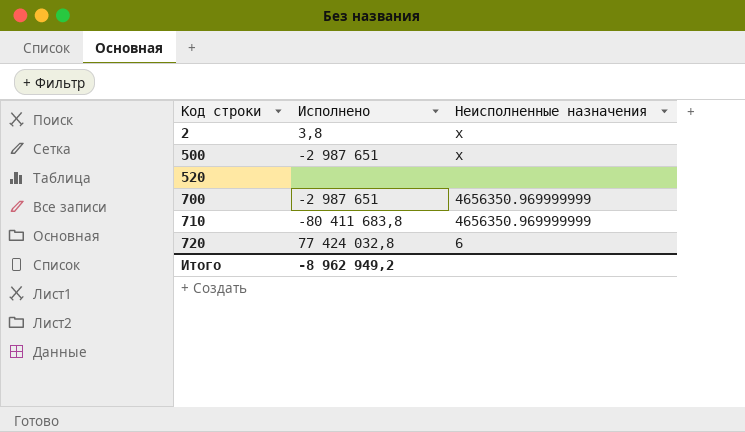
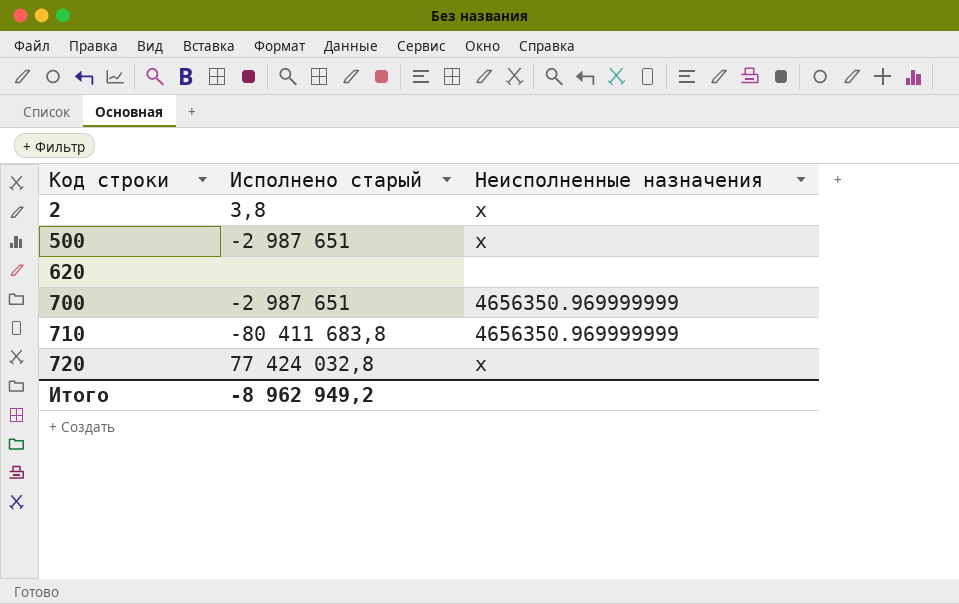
column name: Исполнено -> Исполнено старый
row 520: none | none -> none
row 620: none -> none | none
720 | Неисполненные назначения: 6 -> x

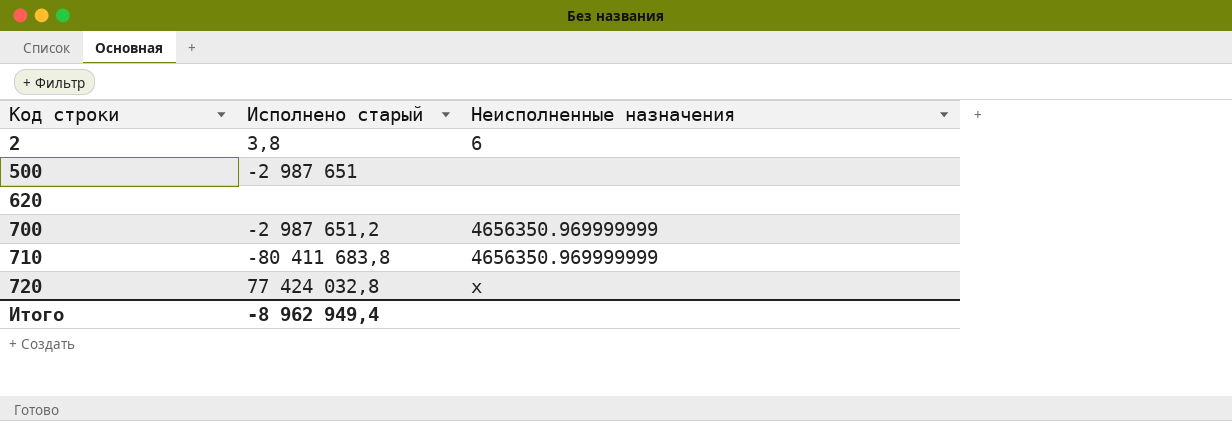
2 | Неисполненные назначения: x -> 6
500 | Неисполненные назначения: x -> none
700 | Исполнено старый: -2 987 651 -> -2 987 651,2
Итого | Исполнено старый: -8 962 949,2 -> -8 962 949,4

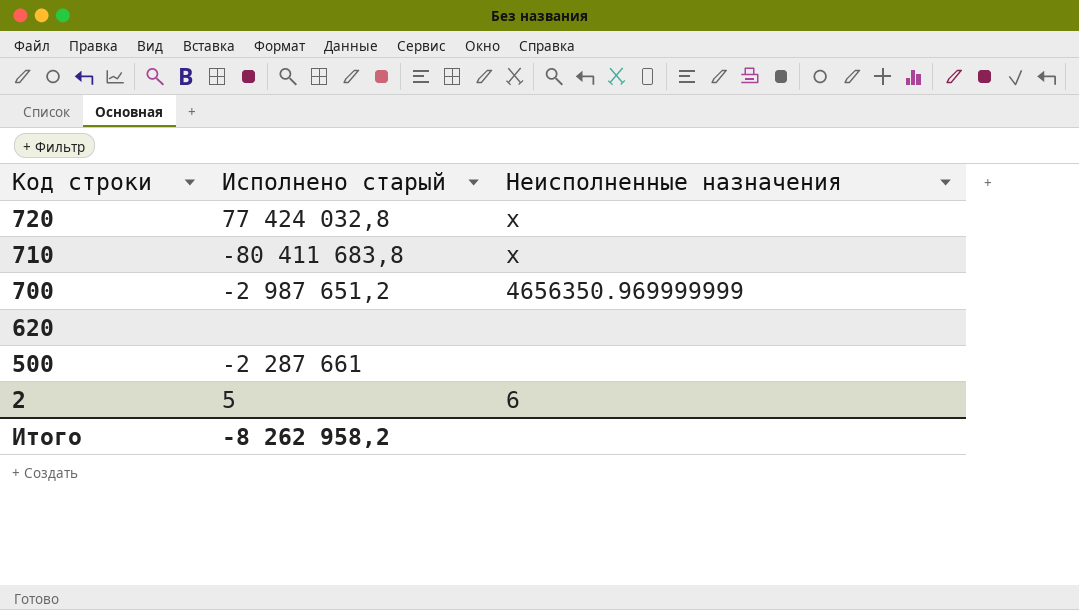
row order: Код строки ascending -> Код строки descending
710 | Неисполненные назначения: 4656350.969999999 -> x
500 | Исполнено старый: -2 987 651 -> -2 287 661
2 | Исполнено старый: 3,8 -> 5
Итого | Исполнено старый: -8 962 949,4 -> -8 262 958,2

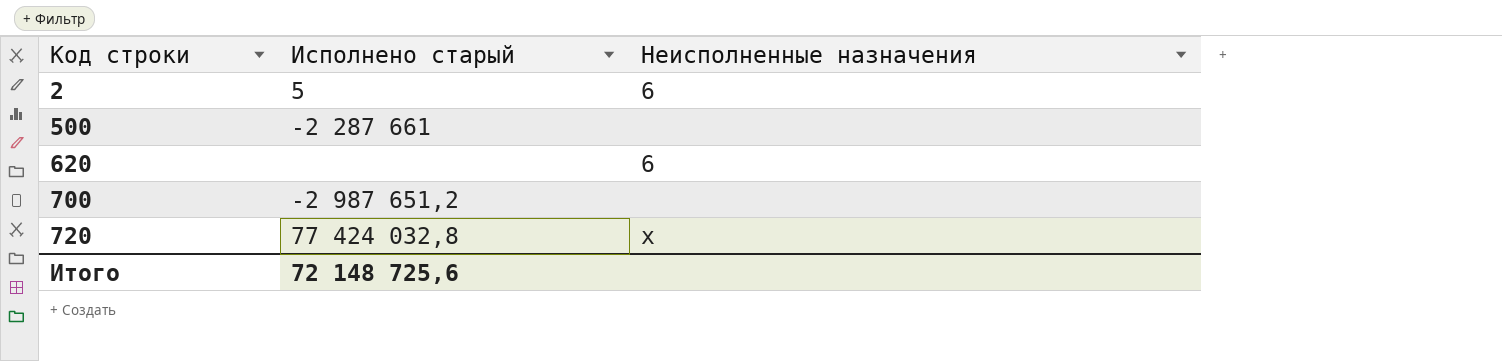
row order: Код строки descending -> Код строки ascending
row 710: -80 411 683,8 | x -> none
620 | Неисполненные назначения: none -> 6
700 | Неисполненные назначения: 4656350.969999999 -> none
Итого | Исполнено старый: -8 262 958,2 -> 72 148 725,6

